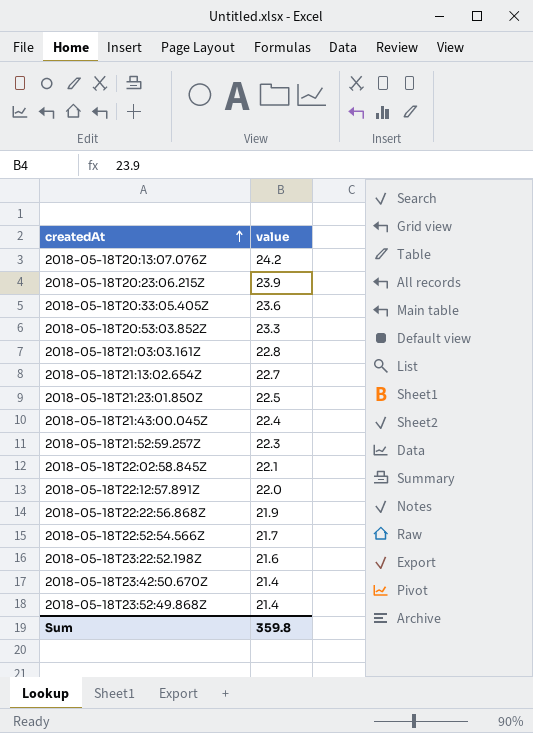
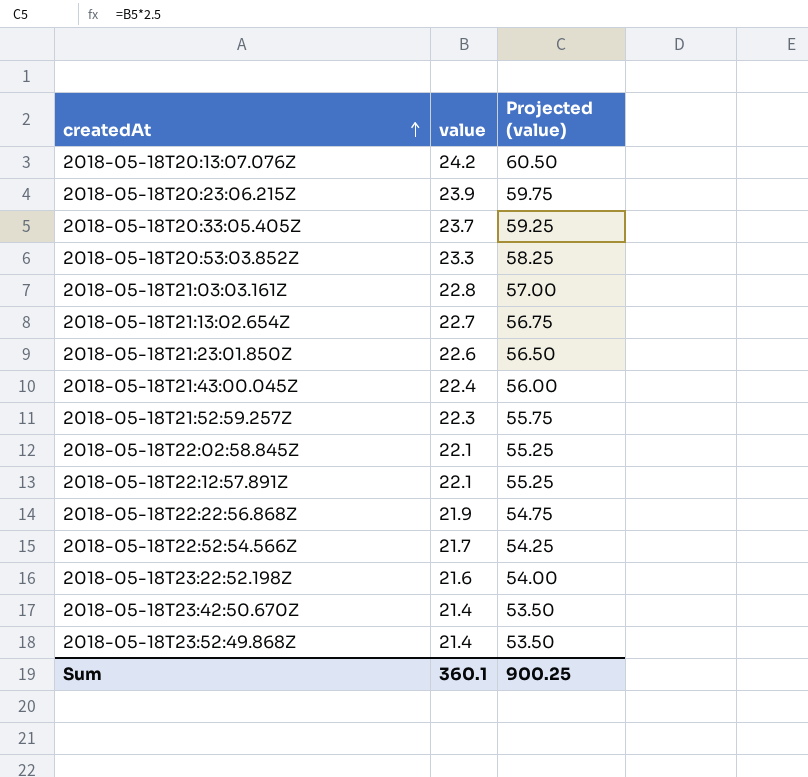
column Projected (value) | formula: none -> [value] * 2.5
2018-05-18T20:33:05.405Z | value: 23.6 -> 23.7
2018-05-18T21:23:01.850Z | value: 22.5 -> 22.6
2018-05-18T22:12:57.891Z | value: 22.0 -> 22.1
Sum | value: 359.8 -> 360.1

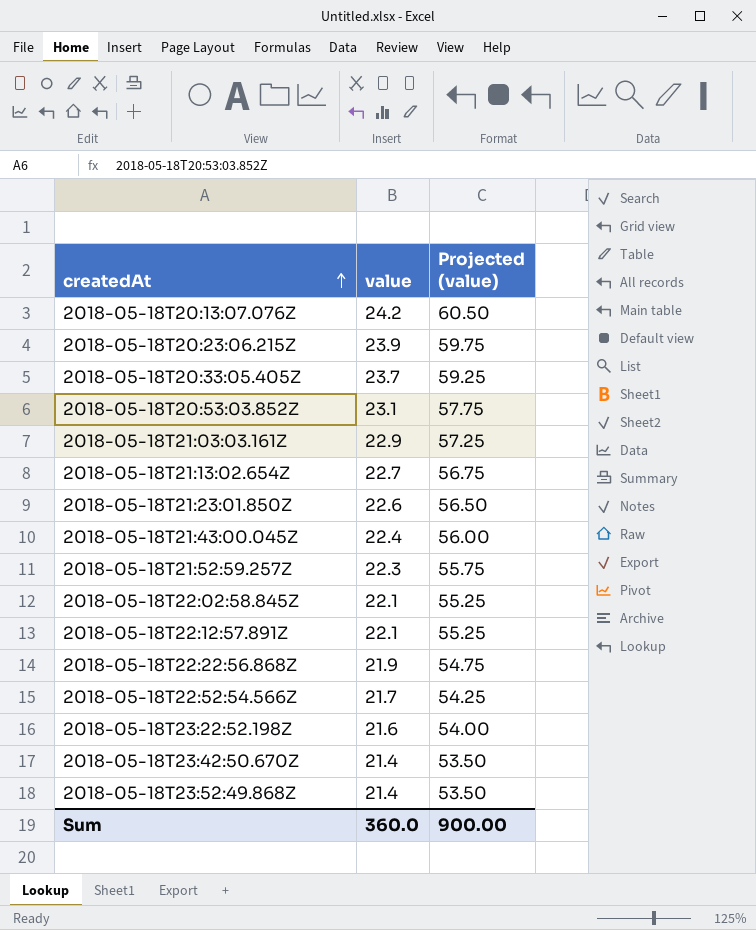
2018-05-18T20:53:03.852Z | value: 23.3 -> 23.1
2018-05-18T20:53:03.852Z | Projected (value): 58.25 -> 57.75
2018-05-18T21:03:03.161Z | value: 22.8 -> 22.9
2018-05-18T21:03:03.161Z | Projected (value): 57.00 -> 57.25
Sum | value: 360.1 -> 360.0
Sum | Projected (value): 900.25 -> 900.00

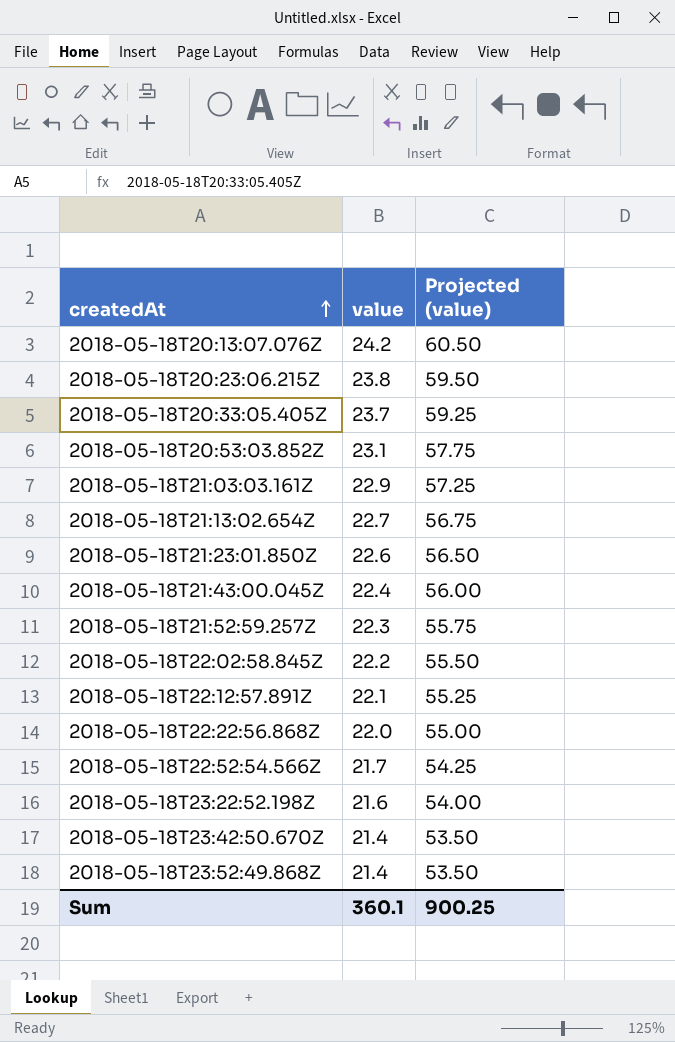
2018-05-18T20:23:06.215Z | value: 23.9 -> 23.8
2018-05-18T20:23:06.215Z | Projected (value): 59.75 -> 59.50
2018-05-18T22:02:58.845Z | value: 22.1 -> 22.2
2018-05-18T22:02:58.845Z | Projected (value): 55.25 -> 55.50
2018-05-18T22:22:56.868Z | value: 21.9 -> 22.0
2018-05-18T22:22:56.868Z | Projected (value): 54.75 -> 55.00
Sum | value: 360.0 -> 360.1
Sum | Projected (value): 900.00 -> 900.25

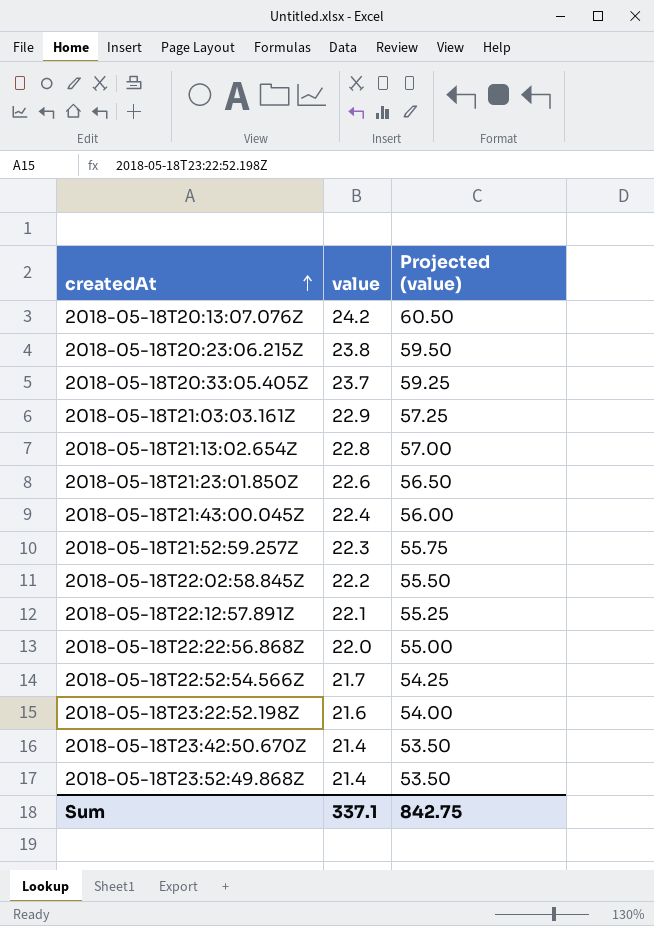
row 2018-05-18T20:53:03.852Z: 23.1 | 57.75 -> none
2018-05-18T21:13:02.654Z | value: 22.7 -> 22.8
2018-05-18T21:13:02.654Z | Projected (value): 56.75 -> 57.00
Sum | value: 360.1 -> 337.1
Sum | Projected (value): 900.25 -> 842.75

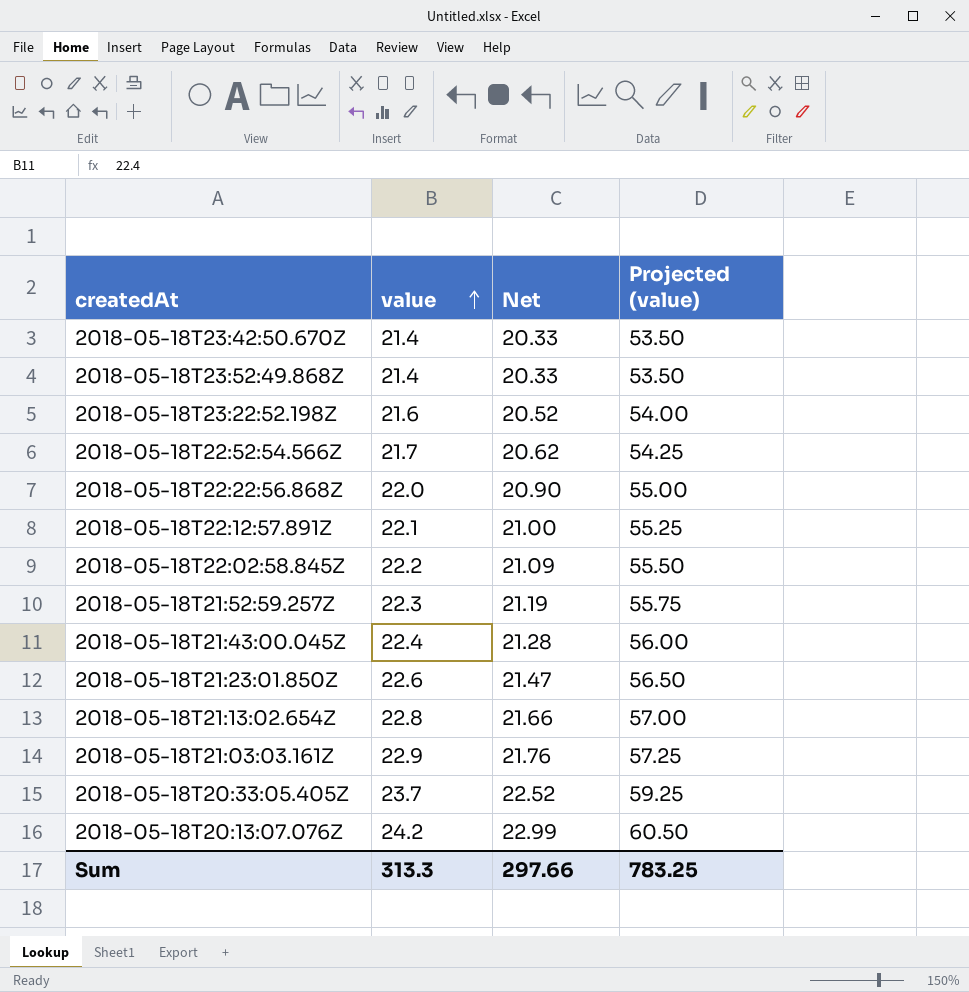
row order: createdAt ascending -> value ascending
column Net | formula: none -> [value] * 0.95
row 2018-05-18T20:23:06.215Z: 23.8 | 59.50 -> none
Sum | value: 337.1 -> 313.3
Sum | Projected (value): 842.75 -> 783.25

